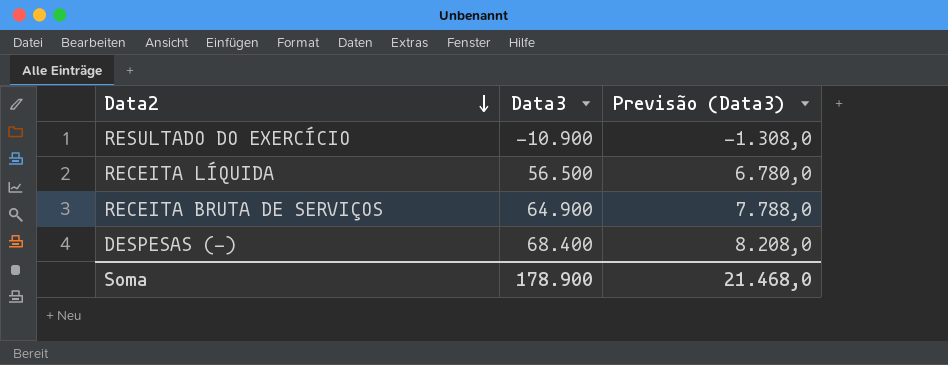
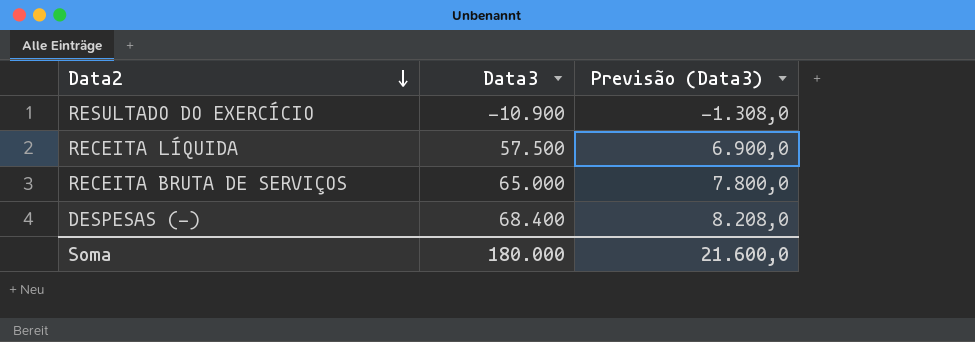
RECEITA LÍQUIDA | Data3: 56.500 -> 57.500
RECEITA LÍQUIDA | Previsão (Data3): 6.780,0 -> 6.900,0
RECEITA BRUTA DE SERVIÇOS | Data3: 64.900 -> 65.000
RECEITA BRUTA DE SERVIÇOS | Previsão (Data3): 7.788,0 -> 7.800,0
Soma | Data3: 178.900 -> 180.000
Soma | Previsão (Data3): 21.468,0 -> 21.600,0

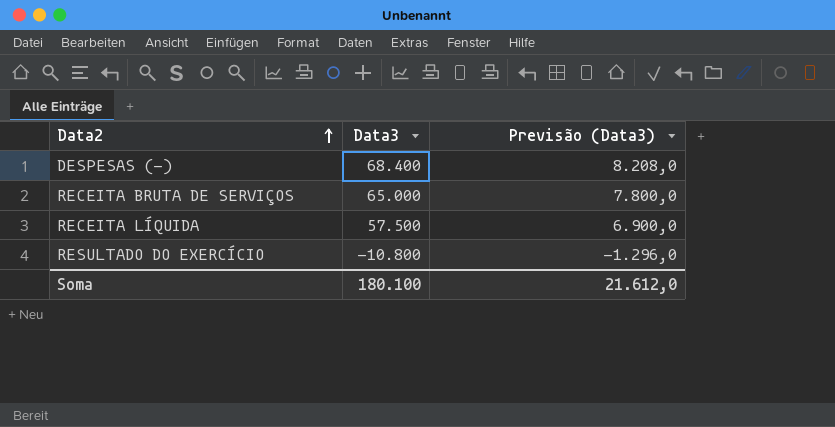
row order: Data2 descending -> Data2 ascending
RESULTADO DO EXERCÍCIO | Data3: -10.900 -> -10.800
RESULTADO DO EXERCÍCIO | Previsão (Data3): -1.308,0 -> -1.296,0
Soma | Data3: 180.000 -> 180.100
Soma | Previsão (Data3): 21.600,0 -> 21.612,0

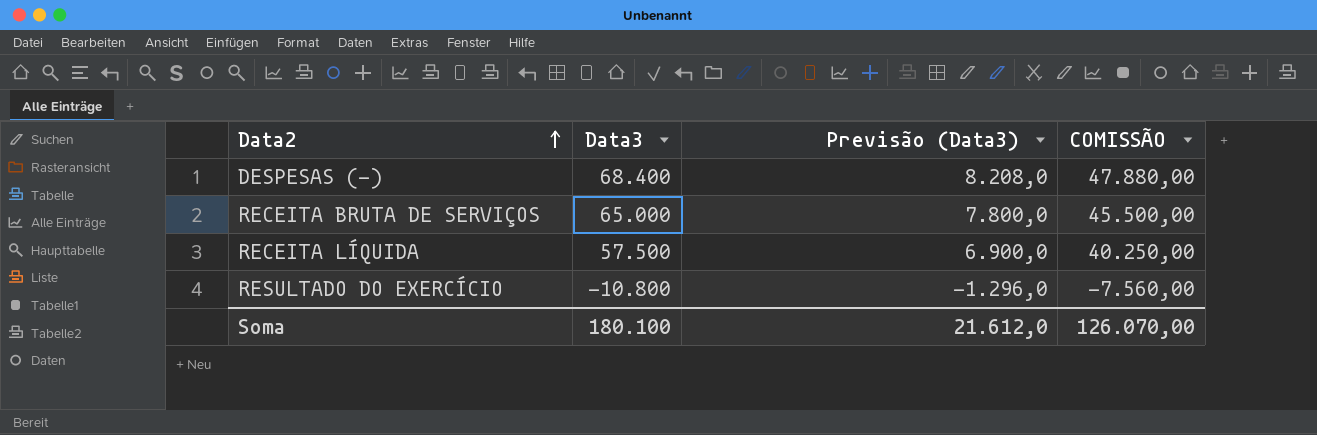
column COMISSÃO | formula: none -> [Data3] * 0,7

